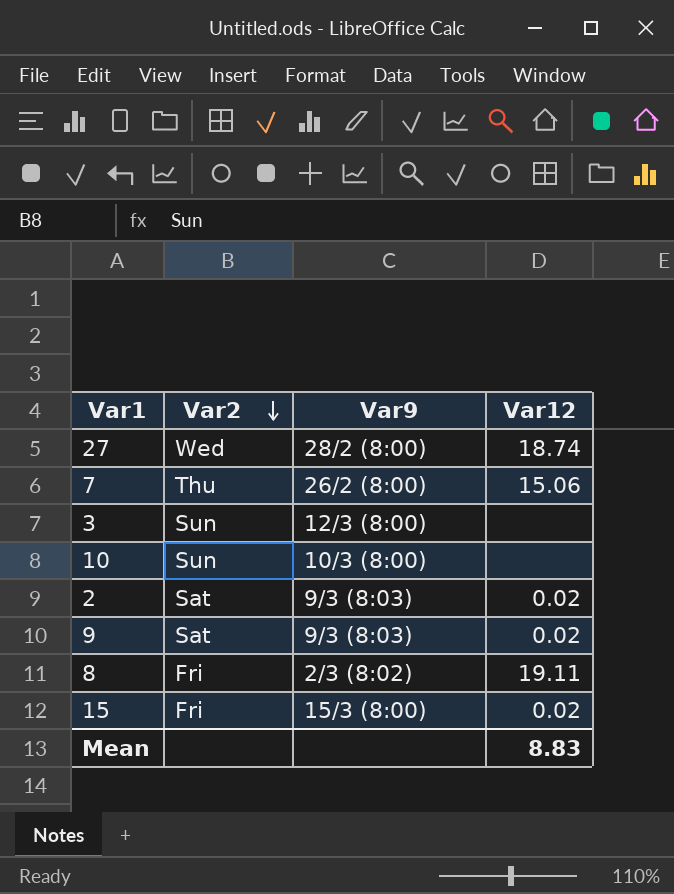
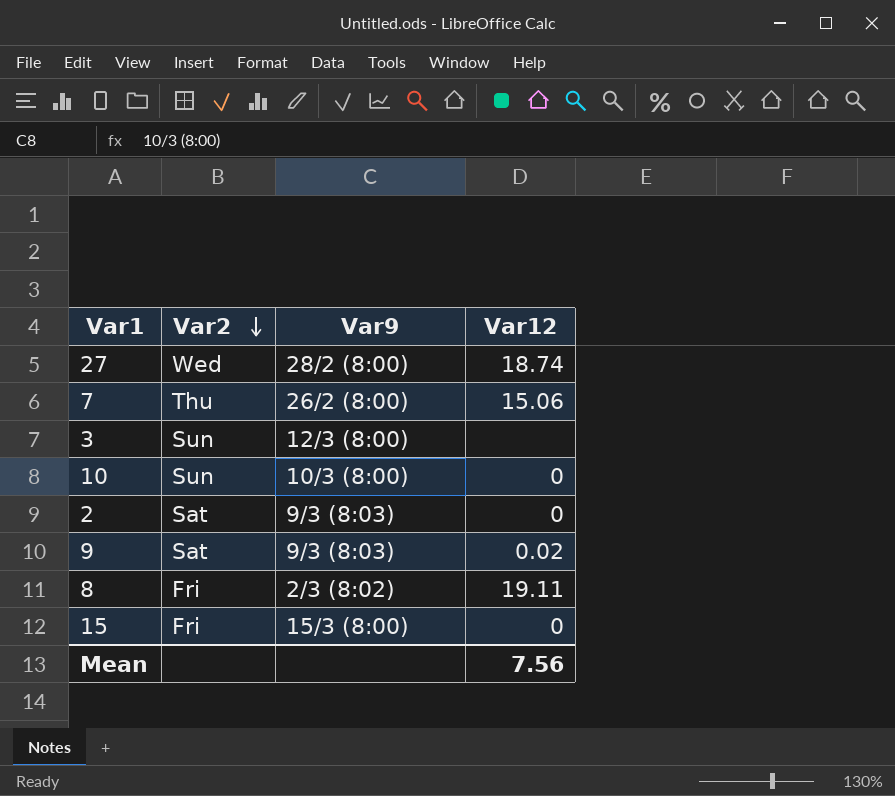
10 | Var12: none -> 0
2 | Var12: 0.02 -> 0
15 | Var12: 0.02 -> 0
Mean | Var12: 8.83 -> 7.56

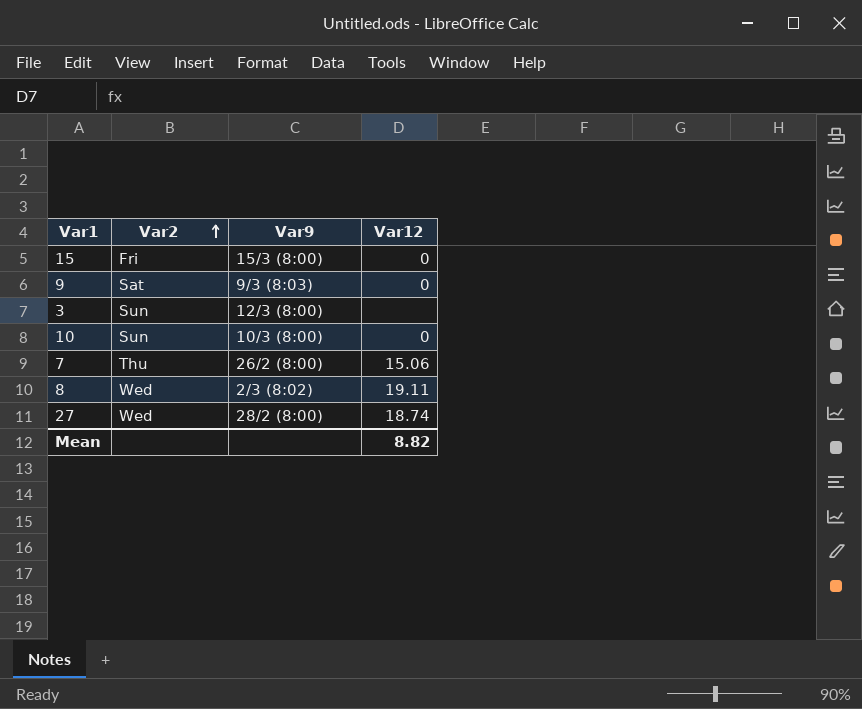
row order: Var2 descending -> Var2 ascending
row 2: Sat | 9/3 (8:03) | 0 -> none
9 | Var12: 0.02 -> 0
8 | Var2: Fri -> Wed
Mean | Var12: 7.56 -> 8.82

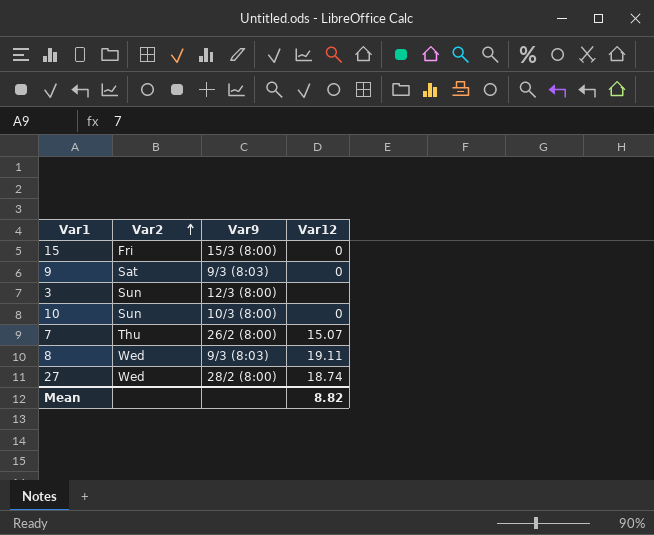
7 | Var12: 15.06 -> 15.07
8 | Var9: 2/3 (8:02) -> 9/3 (8:03)

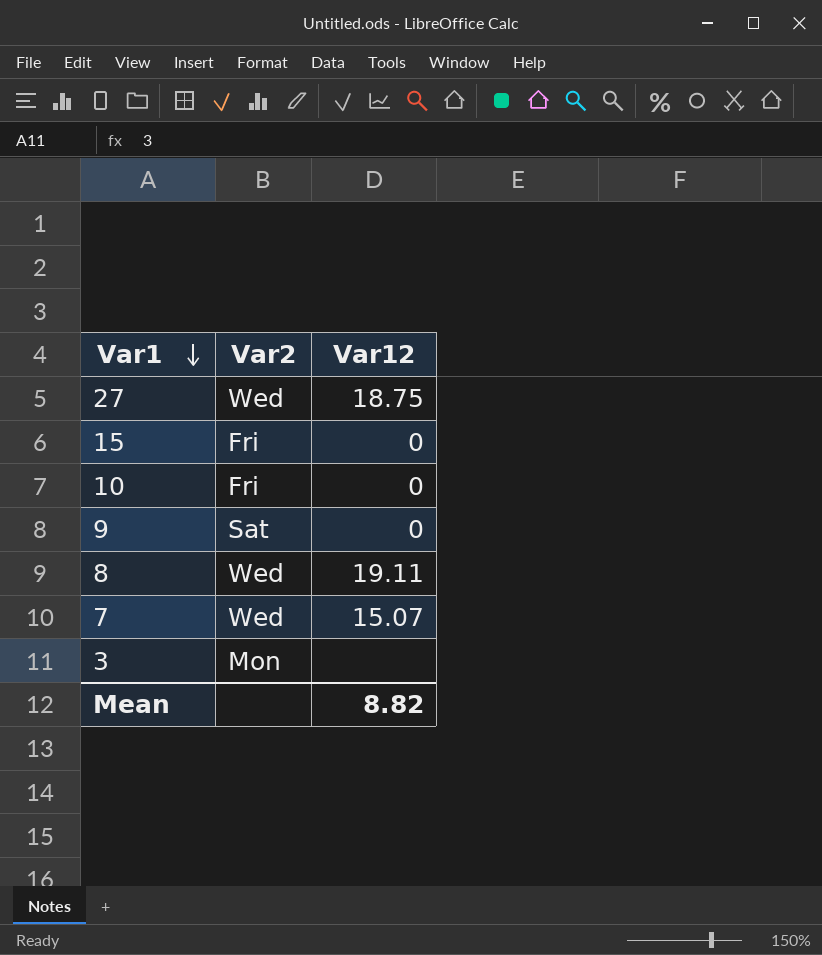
row order: Var2 ascending -> Var1 descending
column Var9 | position: 3 -> none
27 | Var12: 18.74 -> 18.75
10 | Var2: Sun -> Fri
7 | Var2: Thu -> Wed
3 | Var2: Sun -> Mon

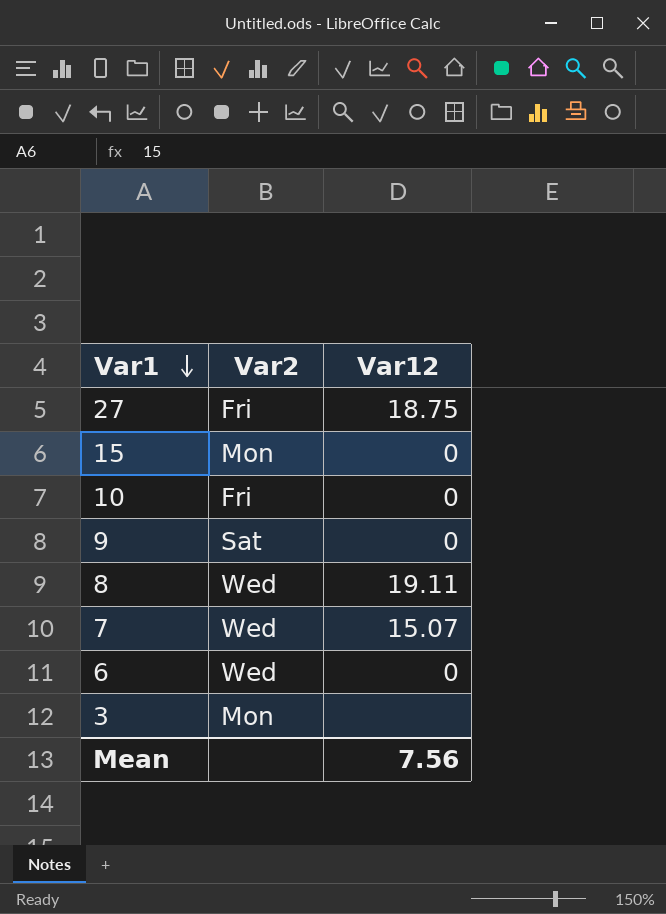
27 | Var2: Wed -> Fri
15 | Var2: Fri -> Mon
row 6: none -> Wed | 0
Mean | Var12: 8.82 -> 7.56

